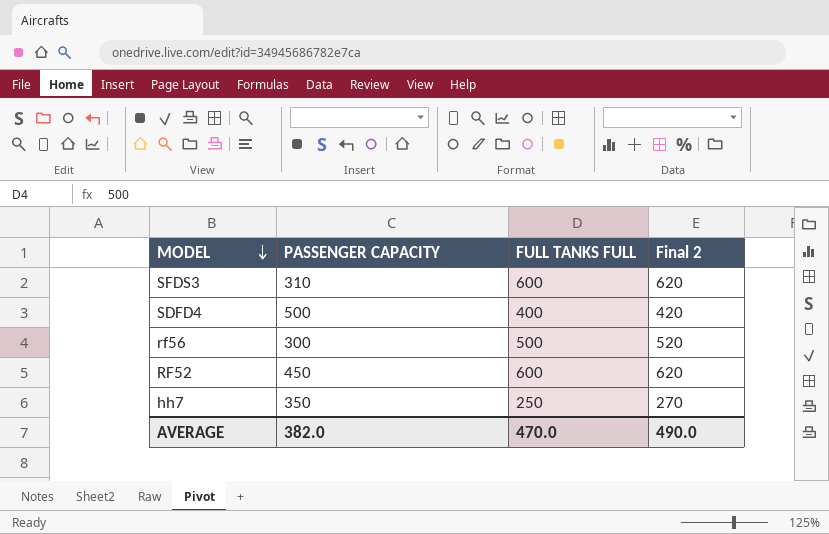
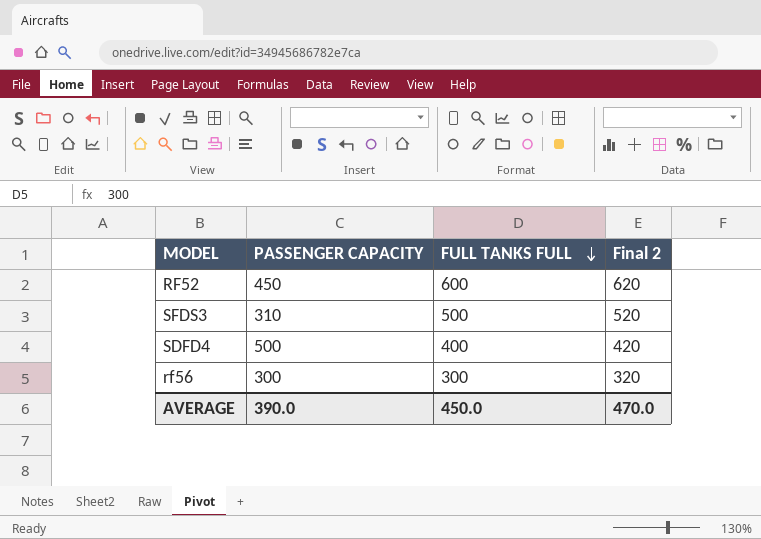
row order: MODEL descending -> FULL TANKS FULL descending
row hh7: 350 | 250 | 270 -> none
SFDS3 | FULL TANKS FULL: 600 -> 500
SFDS3 | Final 2: 620 -> 520
rf56 | FULL TANKS FULL: 500 -> 300
rf56 | Final 2: 520 -> 320
AVERAGE | PASSENGER CAPACITY: 382.0 -> 390.0
AVERAGE | FULL TANKS FULL: 470.0 -> 450.0
AVERAGE | Final 2: 490.0 -> 470.0

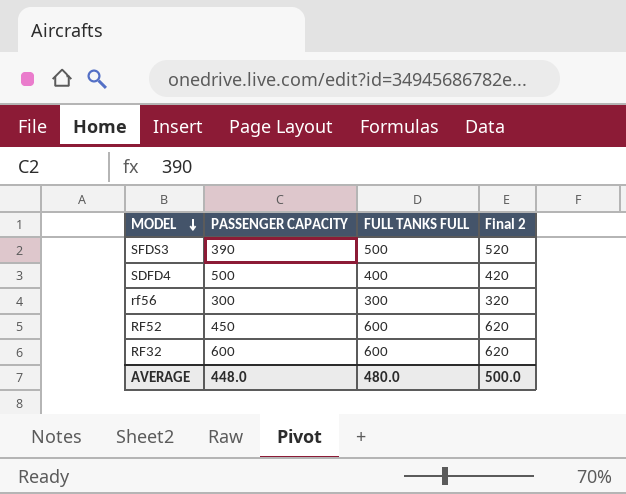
row order: FULL TANKS FULL descending -> MODEL descending
SFDS3 | PASSENGER CAPACITY: 310 -> 390
row RF32: none -> 600 | 600 | 620
AVERAGE | PASSENGER CAPACITY: 390.0 -> 448.0
AVERAGE | FULL TANKS FULL: 450.0 -> 480.0
AVERAGE | Final 2: 470.0 -> 500.0

